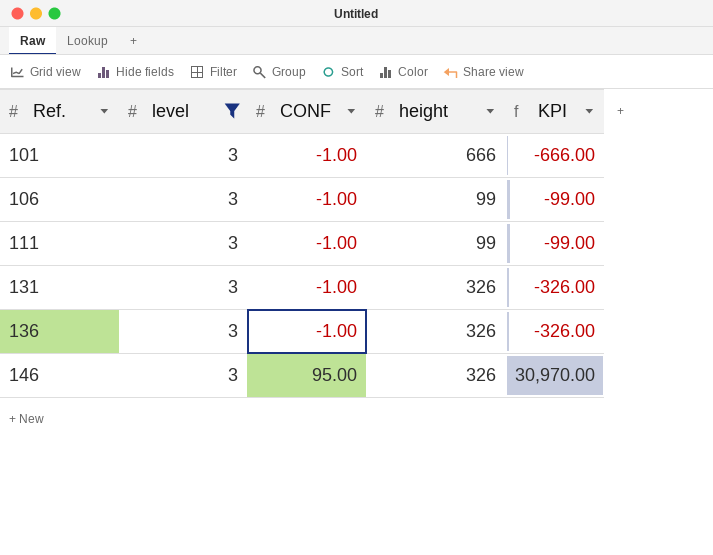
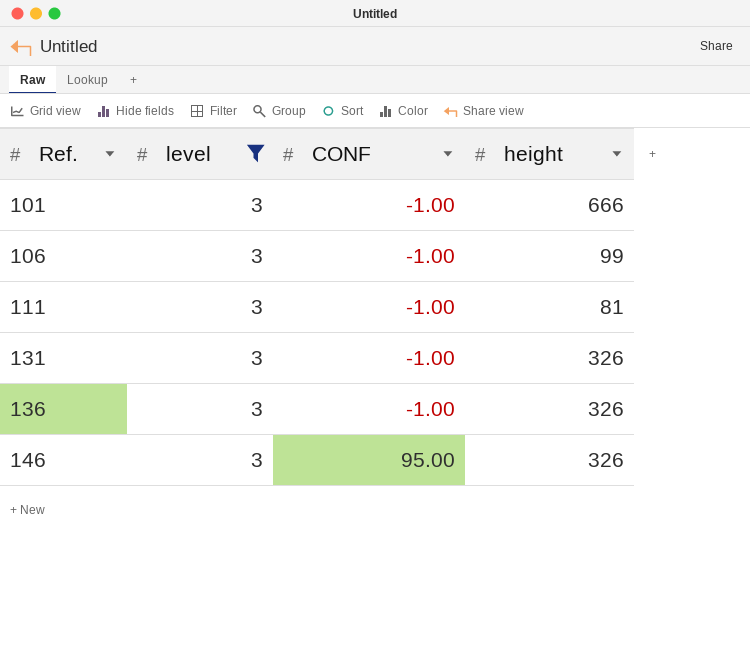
column KPI | formula: [CONF] * [height] -> none
111 | height: 99 -> 81

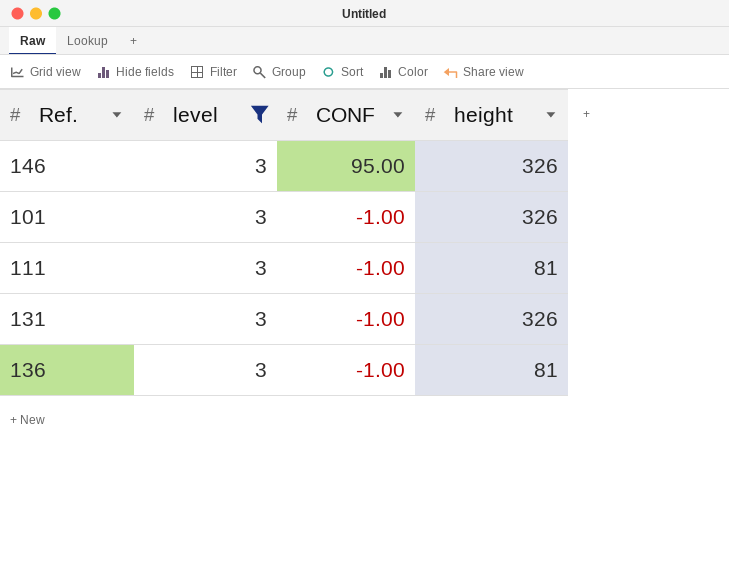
row order: Ref. ascending -> CONF descending
row 106: 3 | -1.00 | 99 -> none
101 | height: 666 -> 326
136 | height: 326 -> 81

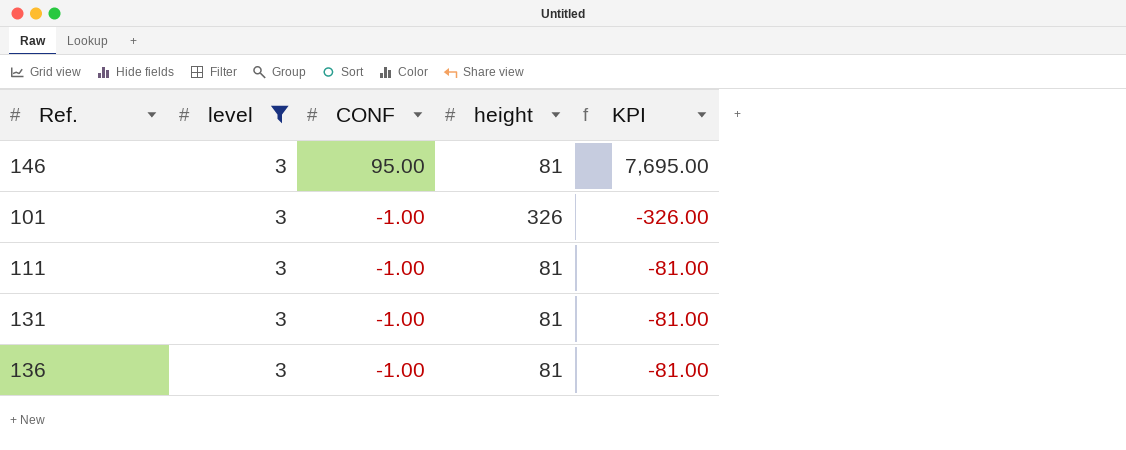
column KPI | formula: none -> [CONF] * [height]
146 | height: 326 -> 81
131 | height: 326 -> 81

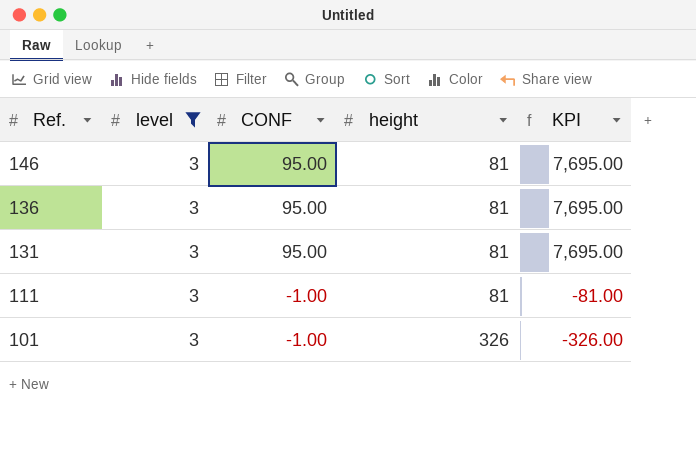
row order: CONF descending -> Ref. descending
136 | CONF: -1.00 -> 95.00
136 | KPI: -81.00 -> 7,695.00
131 | CONF: -1.00 -> 95.00
131 | KPI: -81.00 -> 7,695.00

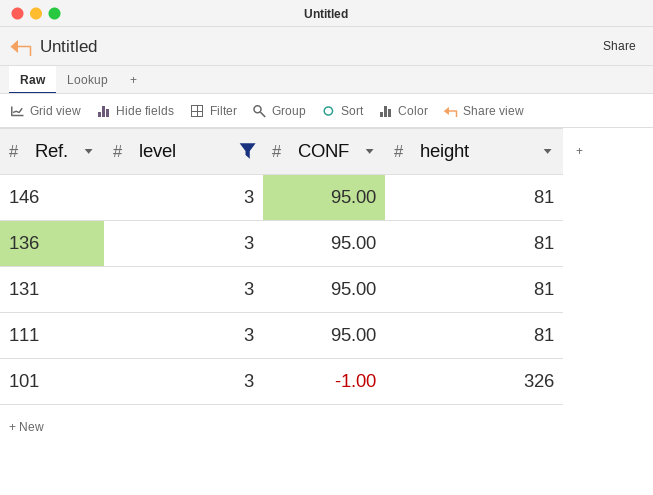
column KPI | formula: [CONF] * [height] -> none
111 | CONF: -1.00 -> 95.00

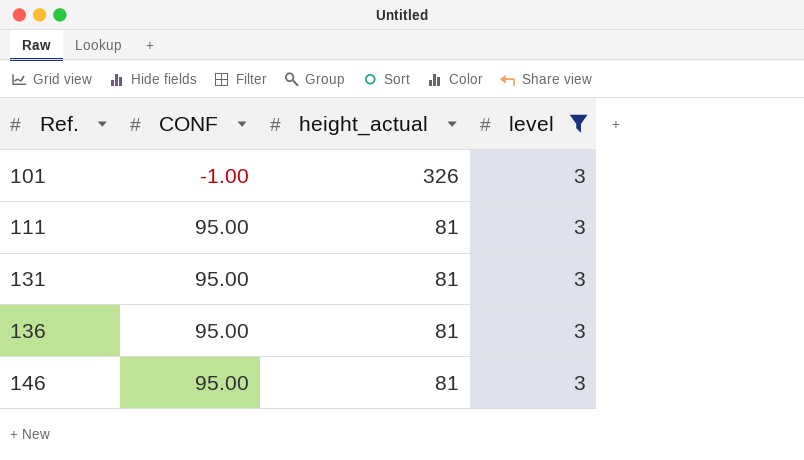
row order: Ref. descending -> Ref. ascending
column name: height -> height_actual
column level | position: 2 -> 4

